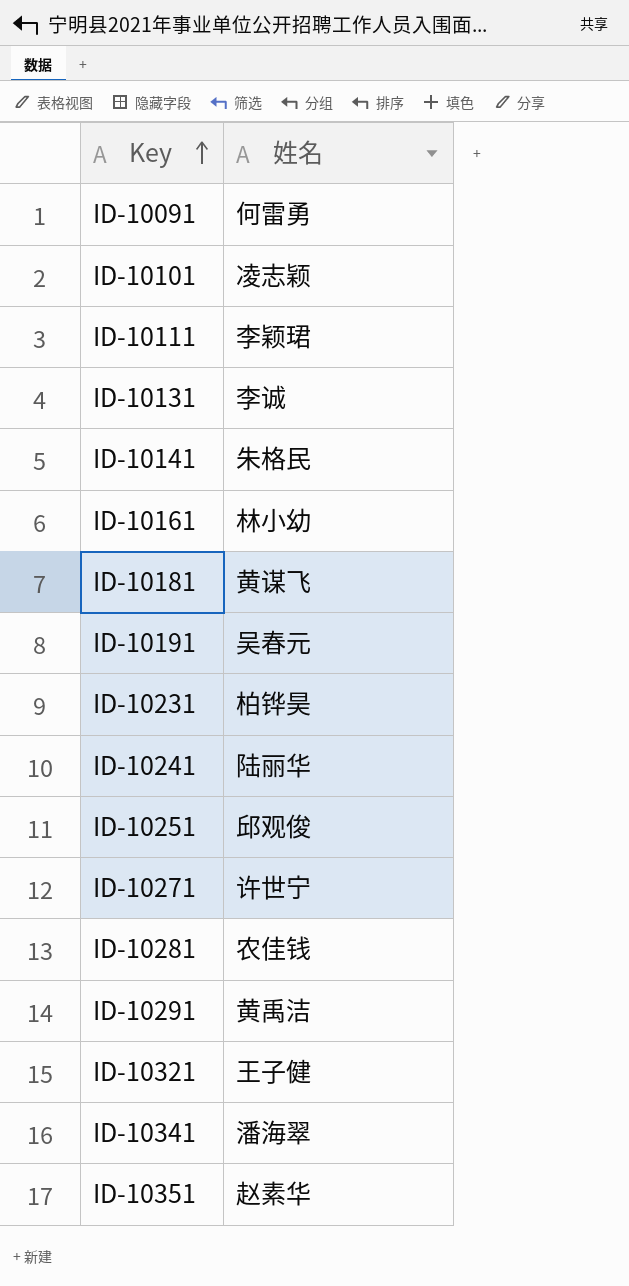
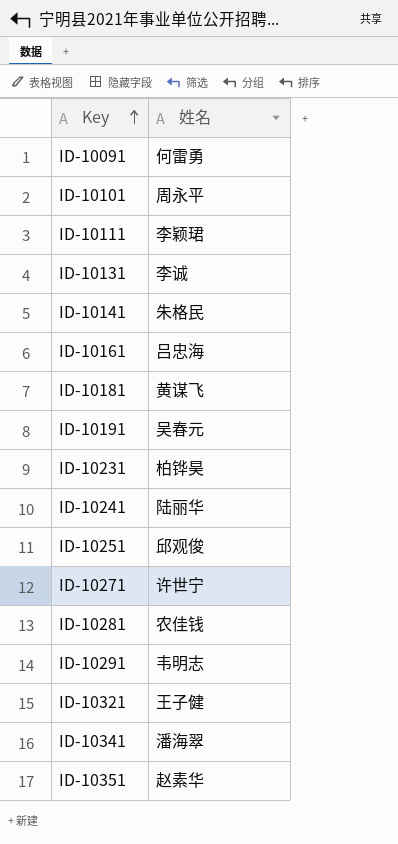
ID-10101 | 姓名: 凌志颖 -> 周永平
ID-10161 | 姓名: 林小幼 -> 吕忠海
ID-10291 | 姓名: 黄禹洁 -> 韦明志

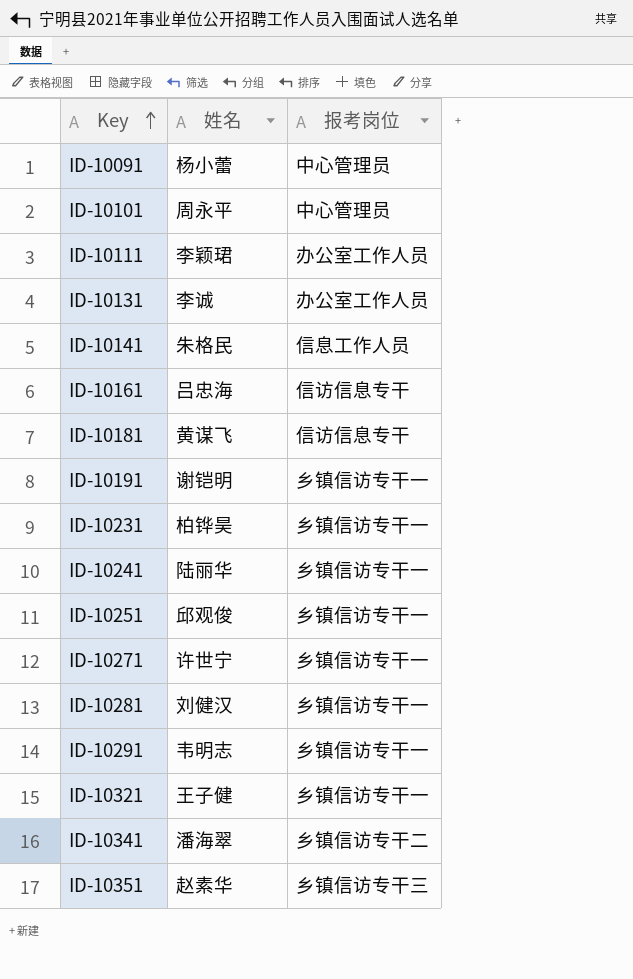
column 报考岗位 | position: none -> 3
ID-10091 | 姓名: 何雷勇 -> 杨小蕾
ID-10191 | 姓名: 吴春元 -> 谢铠明
ID-10281 | 姓名: 农佳钱 -> 刘健汉

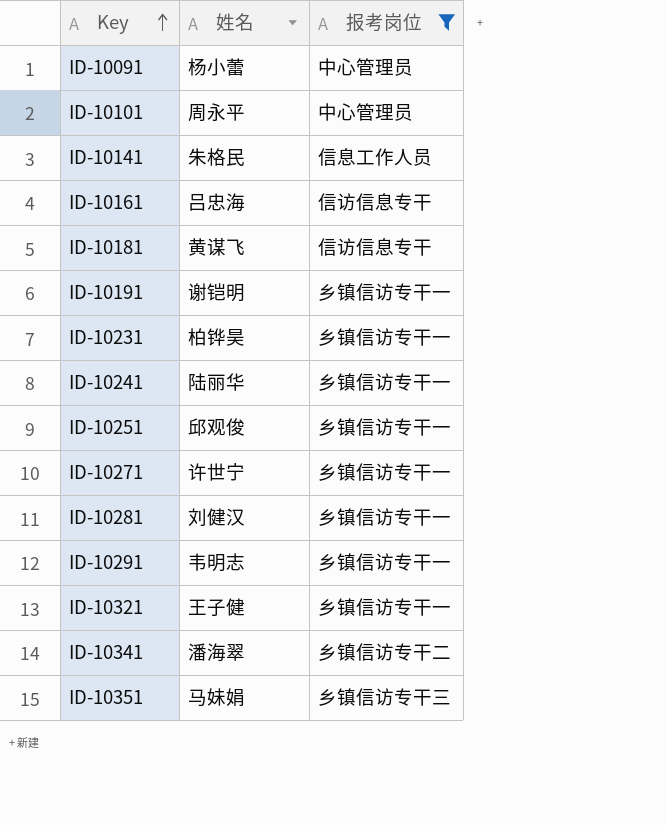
filter: none -> 报考岗位 != 办公室工作人员
ID-10351 | 姓名: 赵素华 -> 马妹娟

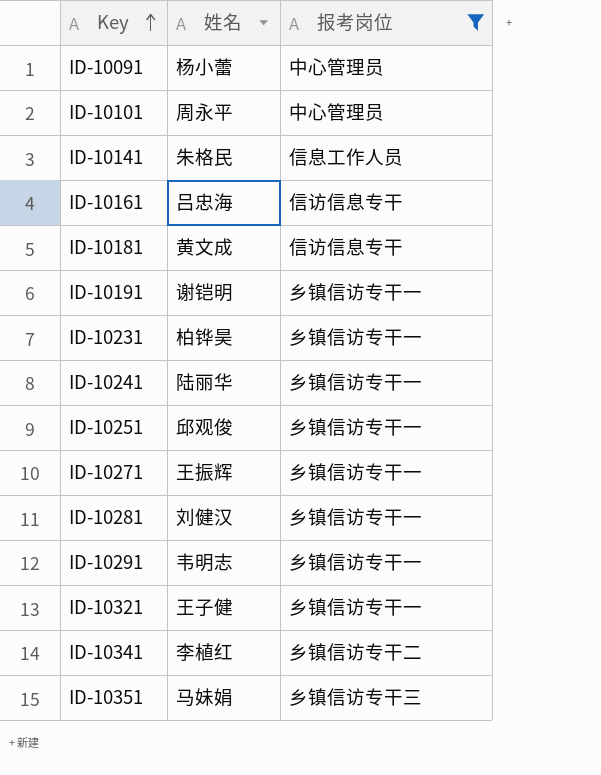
ID-10181 | 姓名: 黄谋飞 -> 黄文成
ID-10271 | 姓名: 许世宁 -> 王振辉
ID-10341 | 姓名: 潘海翠 -> 李植红

